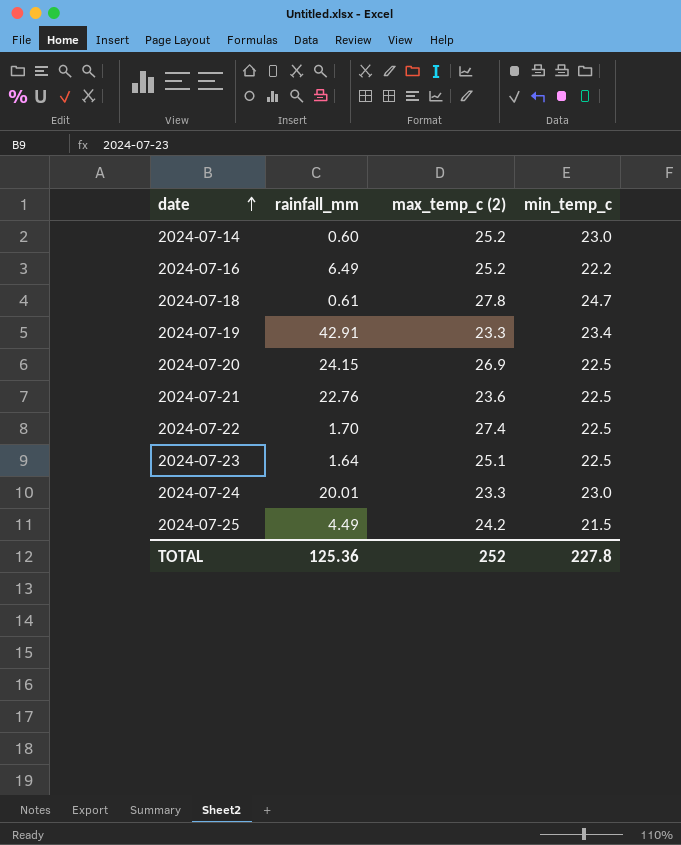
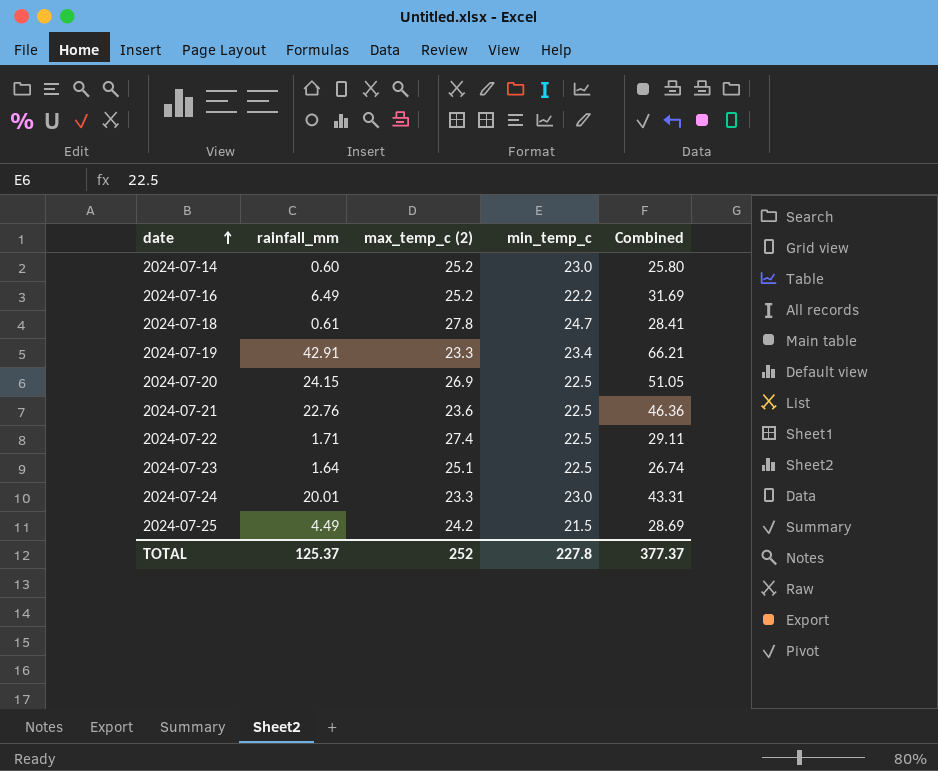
column Combined | formula: none -> [rainfall_mm] + [max_temp_c (2)]
2024-07-22 | rainfall_mm: 1.70 -> 1.71
TOTAL | rainfall_mm: 125.36 -> 125.37

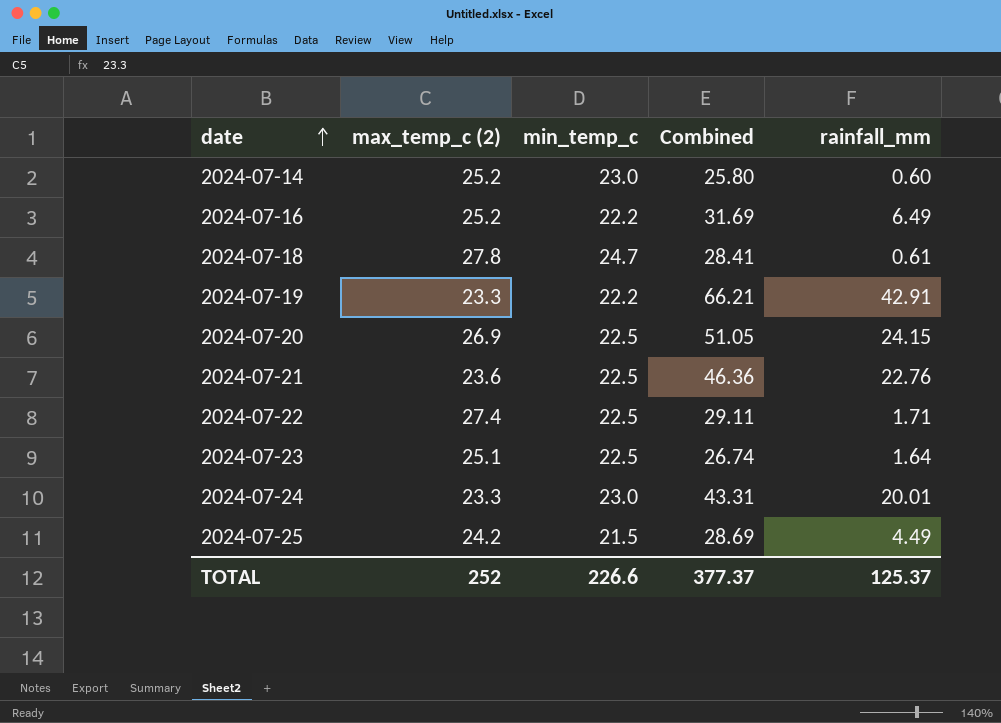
column rainfall_mm | position: 2 -> 5
2024-07-19 | min_temp_c: 23.4 -> 22.2
TOTAL | min_temp_c: 227.8 -> 226.6

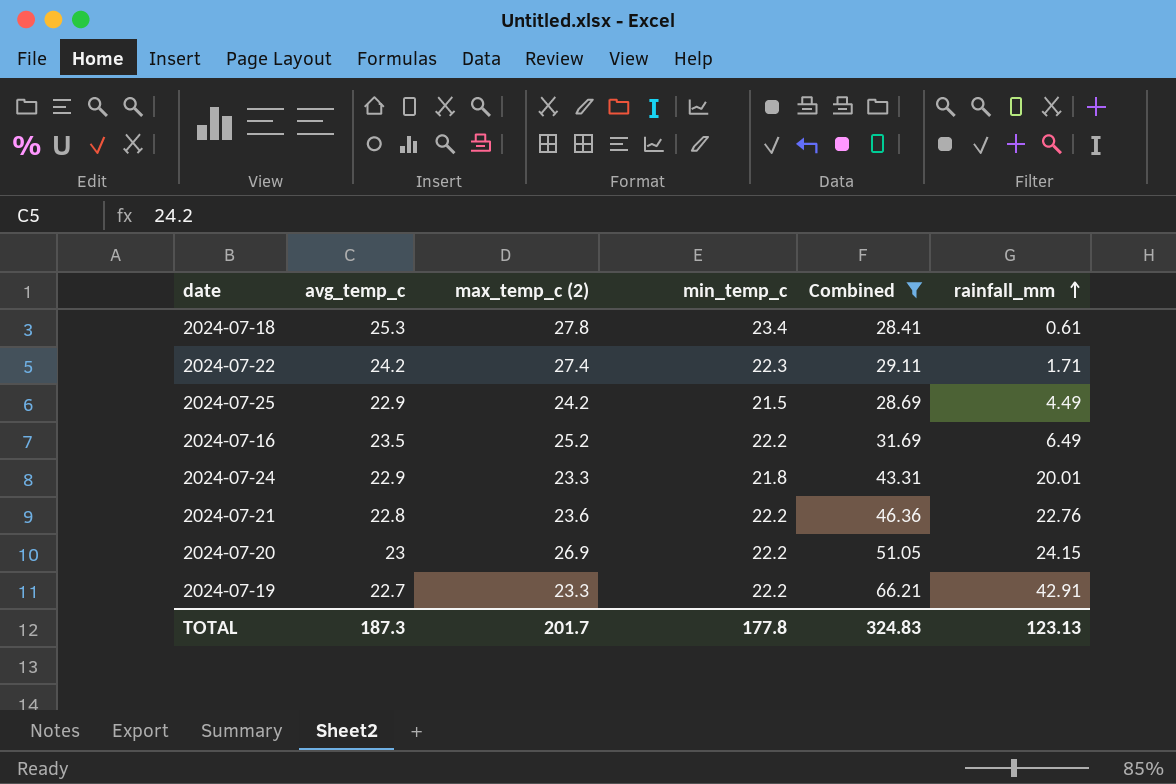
filter: none -> Combined >= 28.41
row order: date ascending -> rainfall_mm ascending
column avg_temp_c | position: none -> 2
2024-07-18 | min_temp_c: 24.7 -> 23.4
2024-07-22 | min_temp_c: 22.5 -> 22.3
2024-07-24 | min_temp_c: 23.0 -> 21.8
2024-07-21 | min_temp_c: 22.5 -> 22.2
2024-07-20 | min_temp_c: 22.5 -> 22.2
TOTAL | max_temp_c (2): 252 -> 201.7
TOTAL | min_temp_c: 226.6 -> 177.8
TOTAL | Combined: 377.37 -> 324.83
TOTAL | rainfall_mm: 125.37 -> 123.13

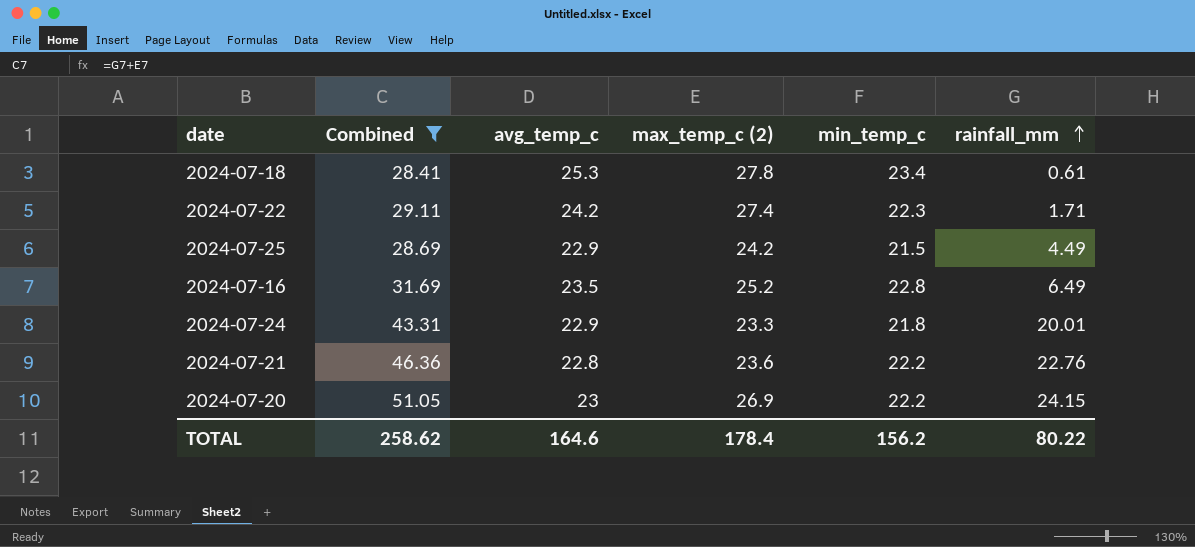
column Combined | position: 5 -> 2
row 2024-07-19: 22.7 | 23.3 | 22.2 | 66.21 | 42.91 -> none
2024-07-16 | min_temp_c: 22.2 -> 22.8
TOTAL | Combined: 324.83 -> 258.62
TOTAL | avg_temp_c: 187.3 -> 164.6
TOTAL | max_temp_c (2): 201.7 -> 178.4
TOTAL | min_temp_c: 177.8 -> 156.2
TOTAL | rainfall_mm: 123.13 -> 80.22

